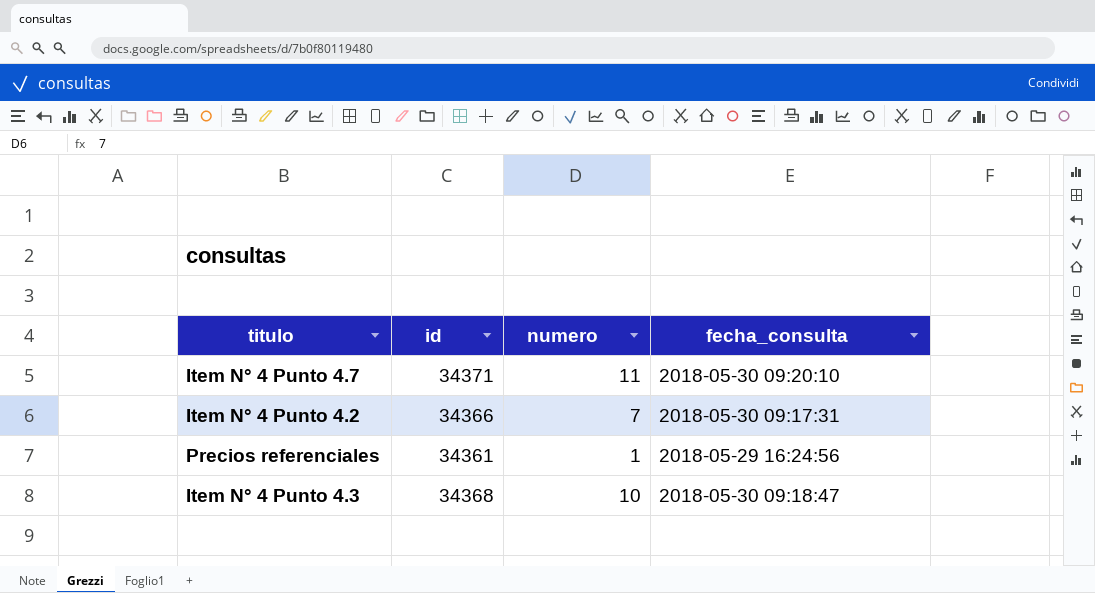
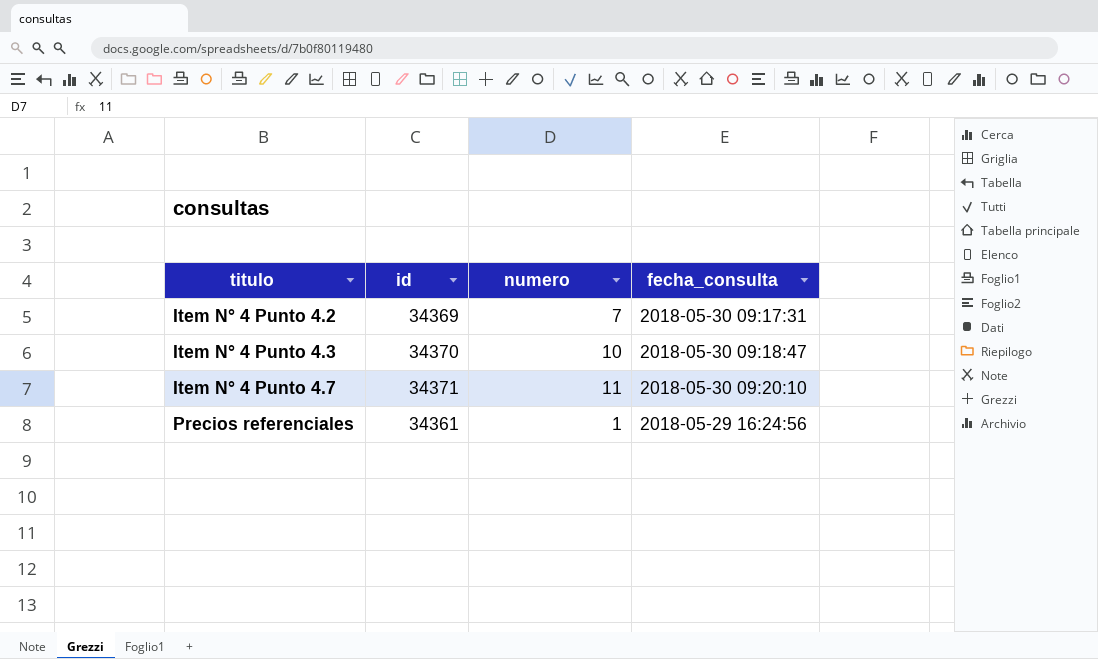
row order: none -> titulo ascending
Item N° 4 Punto 4.2 | id: 34366 -> 34369
Item N° 4 Punto 4.3 | id: 34368 -> 34370

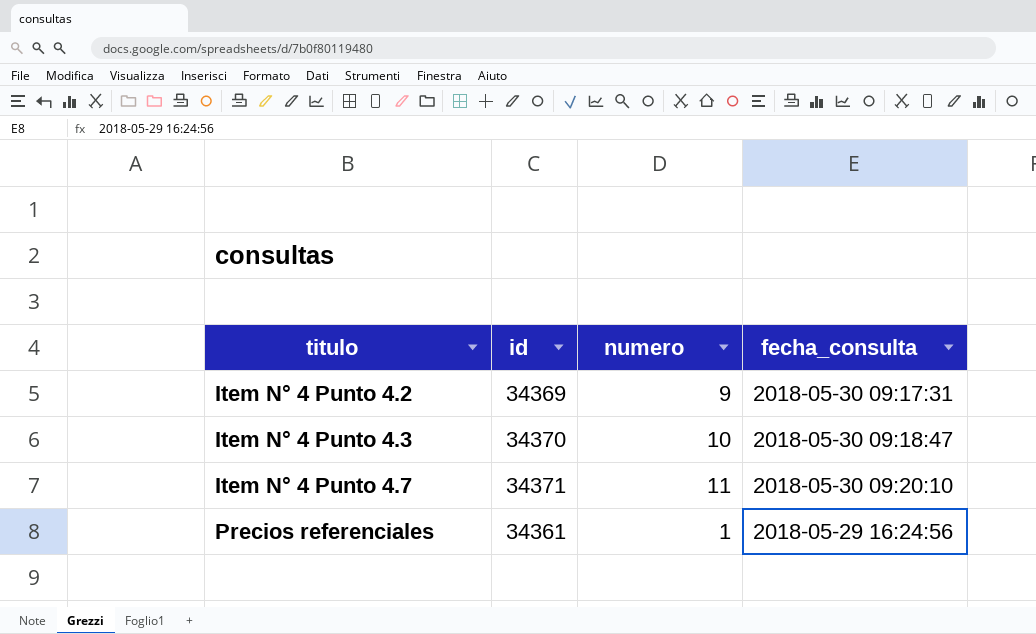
Item N° 4 Punto 4.2 | numero: 7 -> 9

